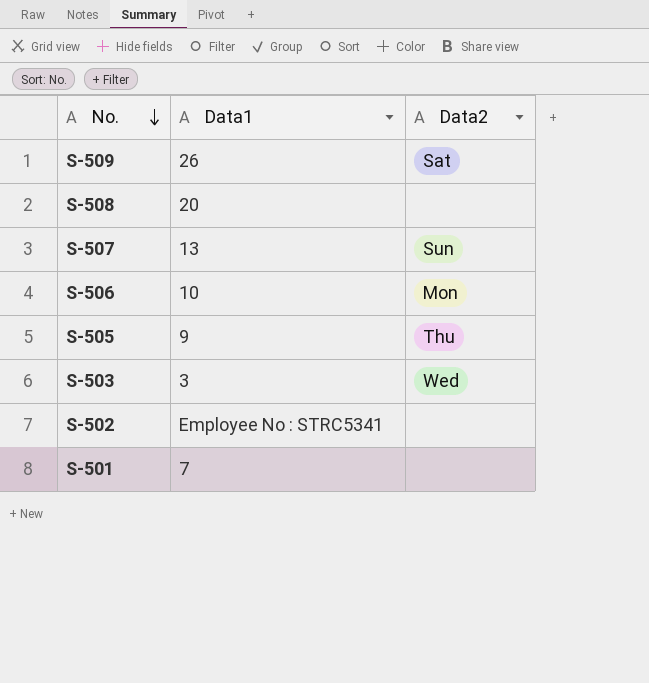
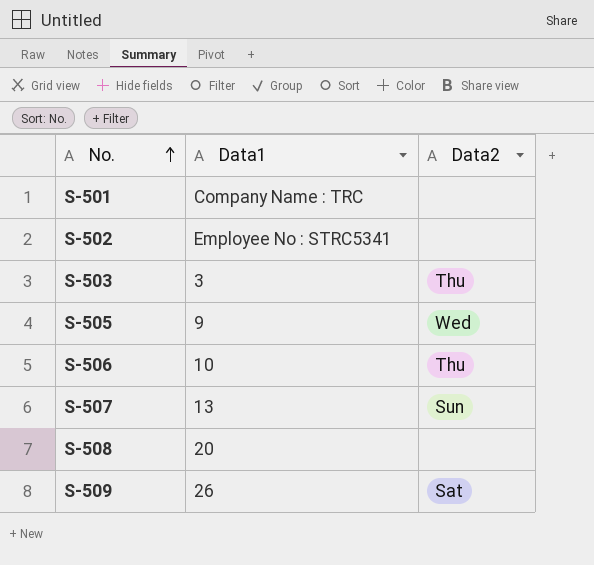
row order: No. descending -> No. ascending
S-501 | Data1: 7 -> Company Name : TRC
S-503 | Data2: Wed -> Thu
S-505 | Data2: Thu -> Wed
S-506 | Data2: Mon -> Thu

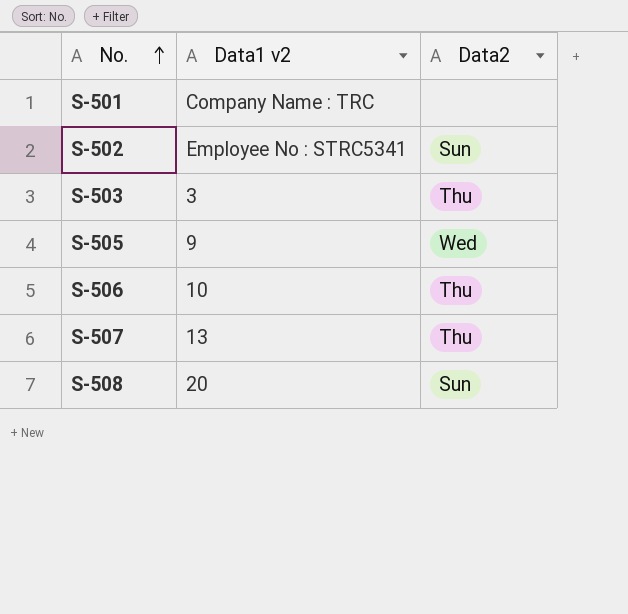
column name: Data1 -> Data1 v2
row S-509: 26 | Sat -> none
S-502 | Data2: none -> Sun
S-507 | Data2: Sun -> Thu
S-508 | Data2: none -> Sun

